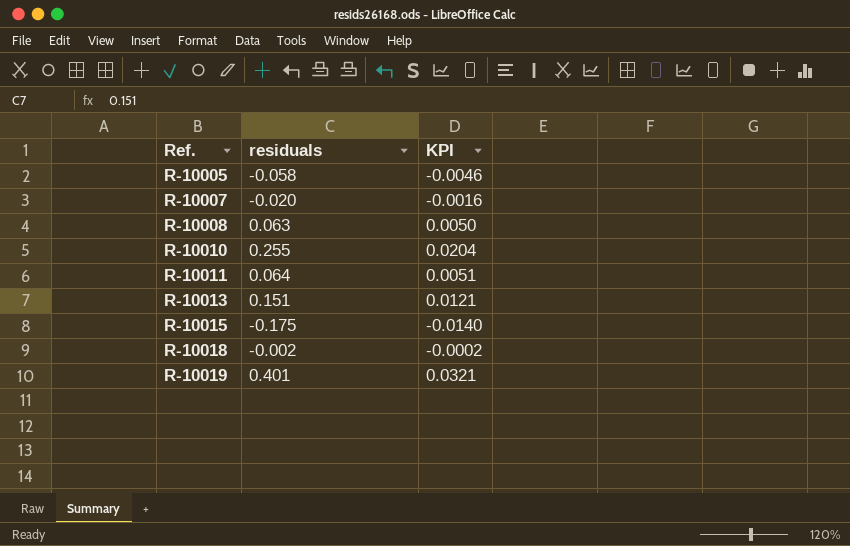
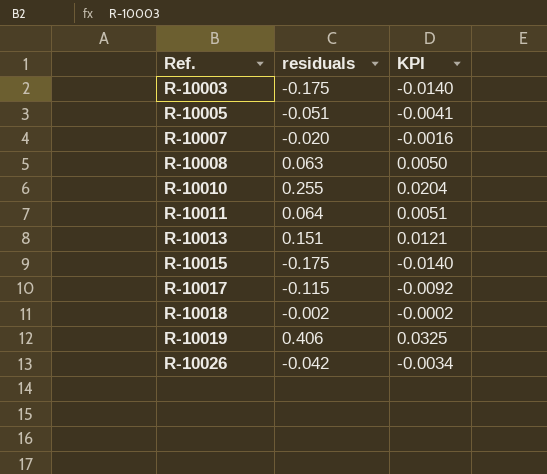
row R-10003: none -> -0.175 | -0.0140
R-10005 | residuals: -0.058 -> -0.051
R-10005 | KPI: -0.0046 -> -0.0041
row R-10017: none -> -0.115 | -0.0092
R-10019 | residuals: 0.401 -> 0.406
R-10019 | KPI: 0.0321 -> 0.0325
row R-10026: none -> -0.042 | -0.0034

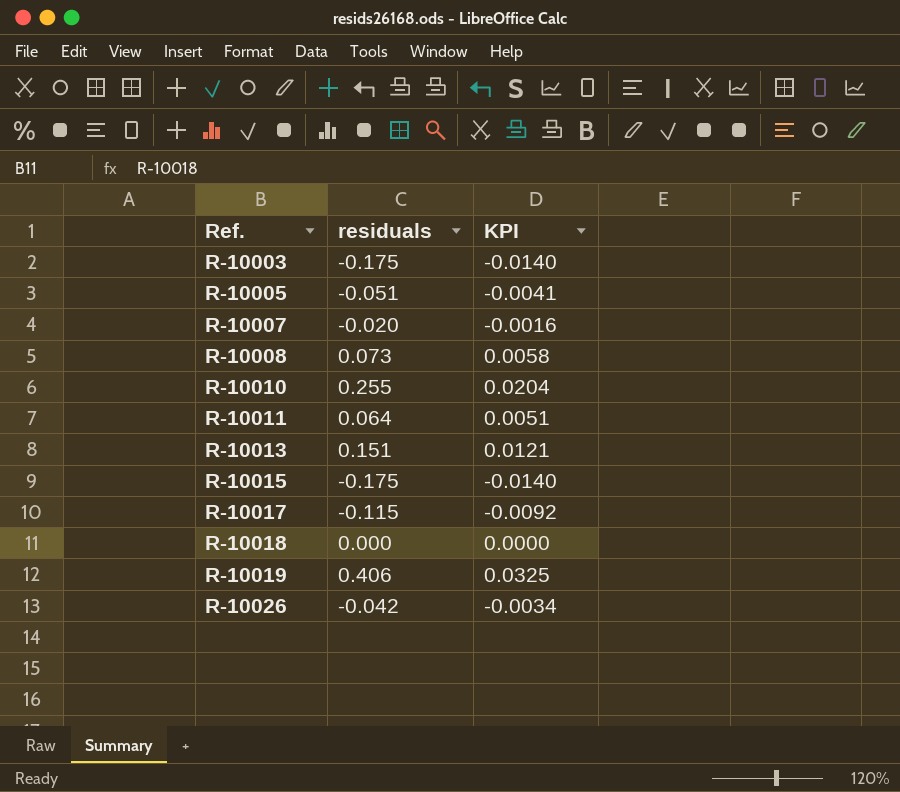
R-10008 | residuals: 0.063 -> 0.073
R-10008 | KPI: 0.0050 -> 0.0058
R-10018 | residuals: -0.002 -> 0.000
R-10018 | KPI: -0.0002 -> 0.0000

